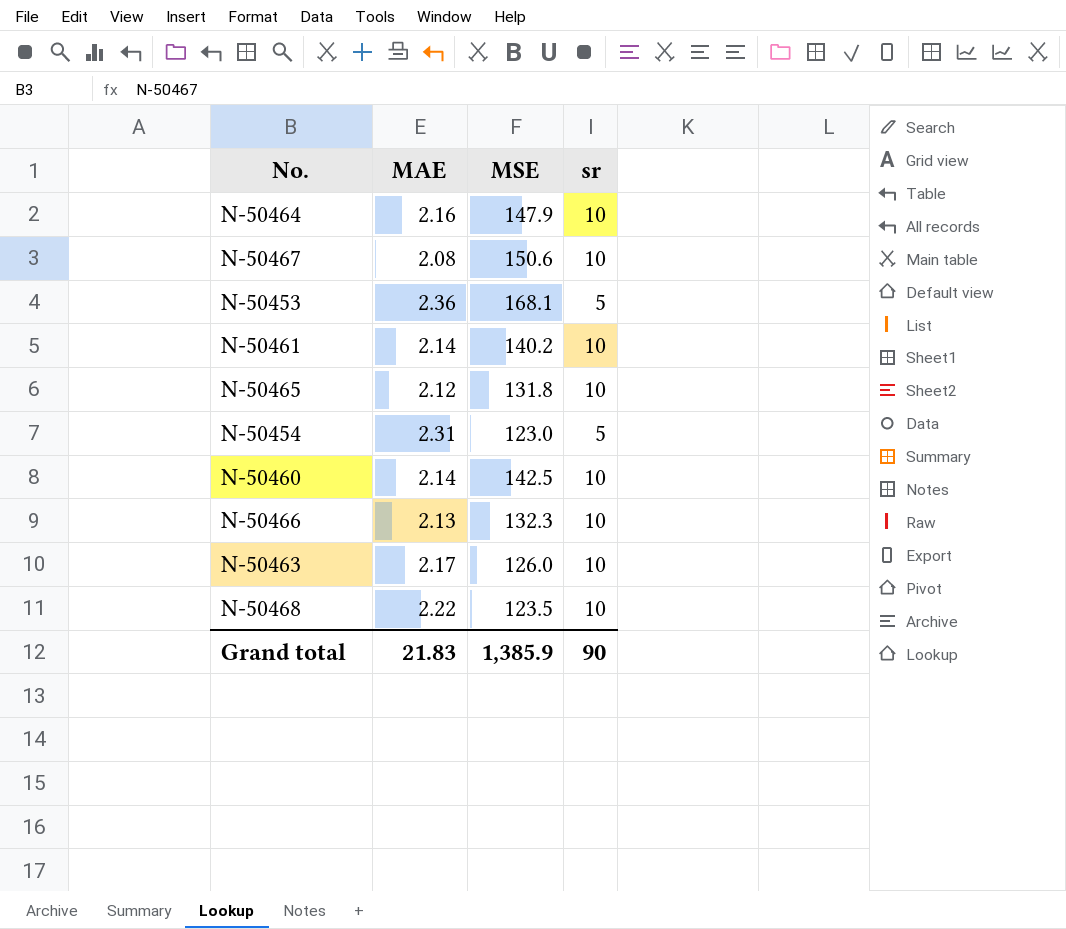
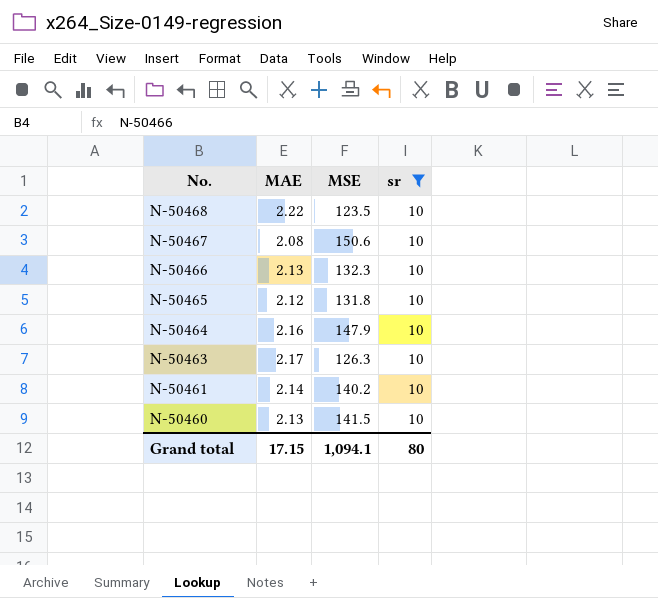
filter: none -> sr = 10
row order: none -> No. descending
N-50463 | MSE: 126.0 -> 126.3
N-50460 | MAE: 2.14 -> 2.13
N-50460 | MSE: 142.5 -> 141.5
Grand total | MAE: 21.83 -> 17.15
Grand total | MSE: 1,385.9 -> 1,094.1
Grand total | sr: 90 -> 80

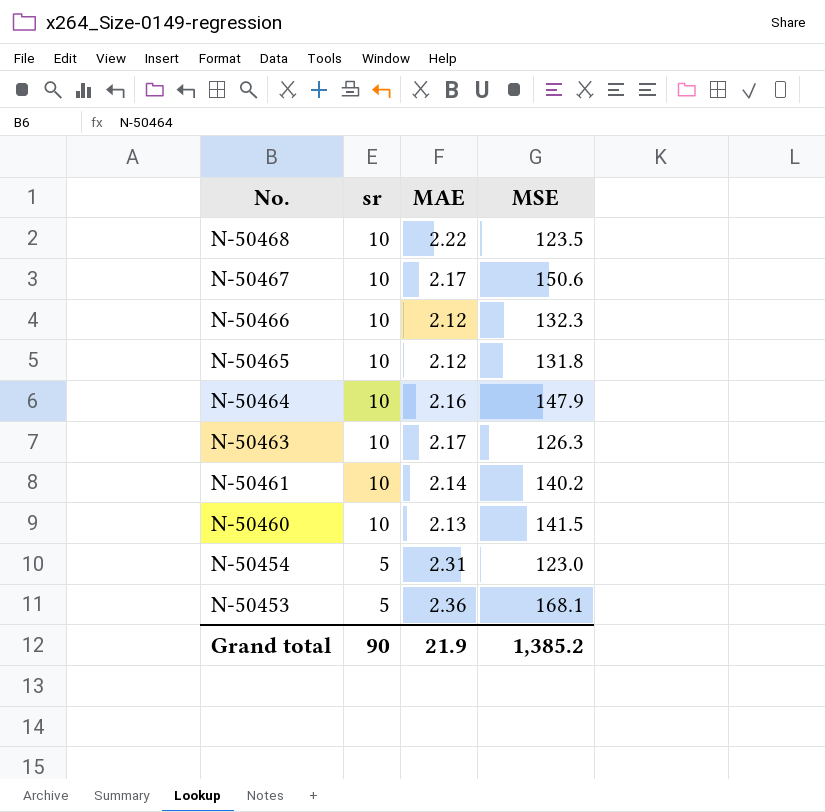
filter: sr = 10 -> none
column sr | position: 4 -> 2
N-50467 | MAE: 2.08 -> 2.17
N-50466 | MAE: 2.13 -> 2.12
Grand total | sr: 80 -> 90
Grand total | MAE: 17.15 -> 21.9
Grand total | MSE: 1,094.1 -> 1,385.2

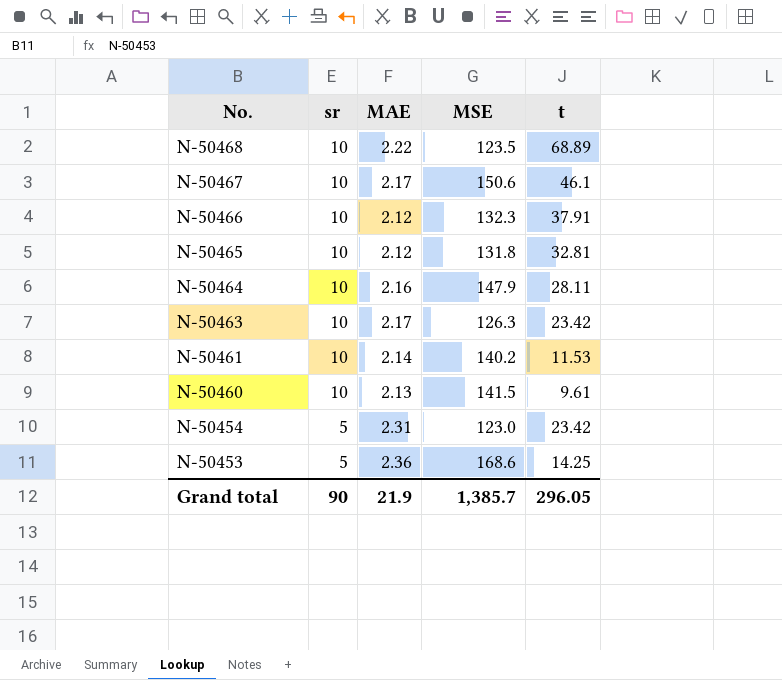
column t | position: none -> 5
N-50453 | MSE: 168.1 -> 168.6
Grand total | MSE: 1,385.2 -> 1,385.7

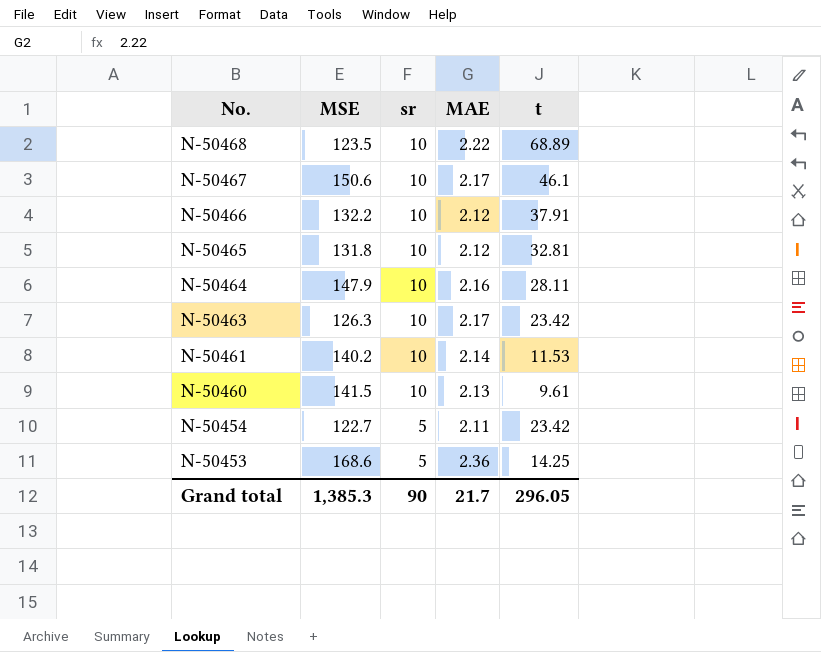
column MSE | position: 4 -> 2
N-50466 | MSE: 132.3 -> 132.2
N-50454 | MSE: 123.0 -> 122.7
N-50454 | MAE: 2.31 -> 2.11
Grand total | MSE: 1,385.7 -> 1,385.3
Grand total | MAE: 21.9 -> 21.7

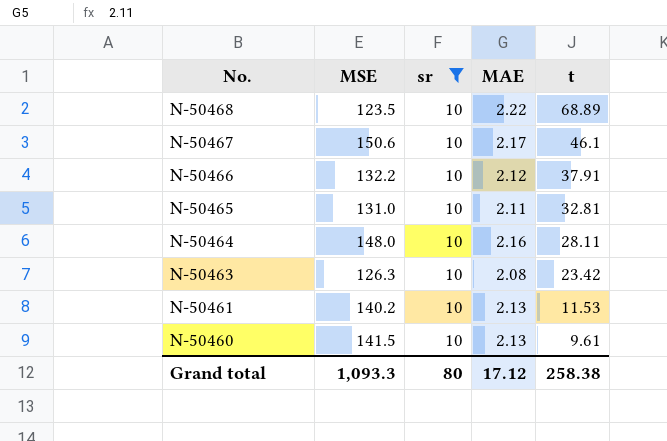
filter: none -> sr = 10
N-50465 | MSE: 131.8 -> 131.0
N-50465 | MAE: 2.12 -> 2.11
N-50464 | MSE: 147.9 -> 148.0
N-50463 | MAE: 2.17 -> 2.08
N-50461 | MAE: 2.14 -> 2.13
Grand total | MSE: 1,385.3 -> 1,093.3
Grand total | sr: 90 -> 80
Grand total | MAE: 21.7 -> 17.12
Grand total | t: 296.05 -> 258.38

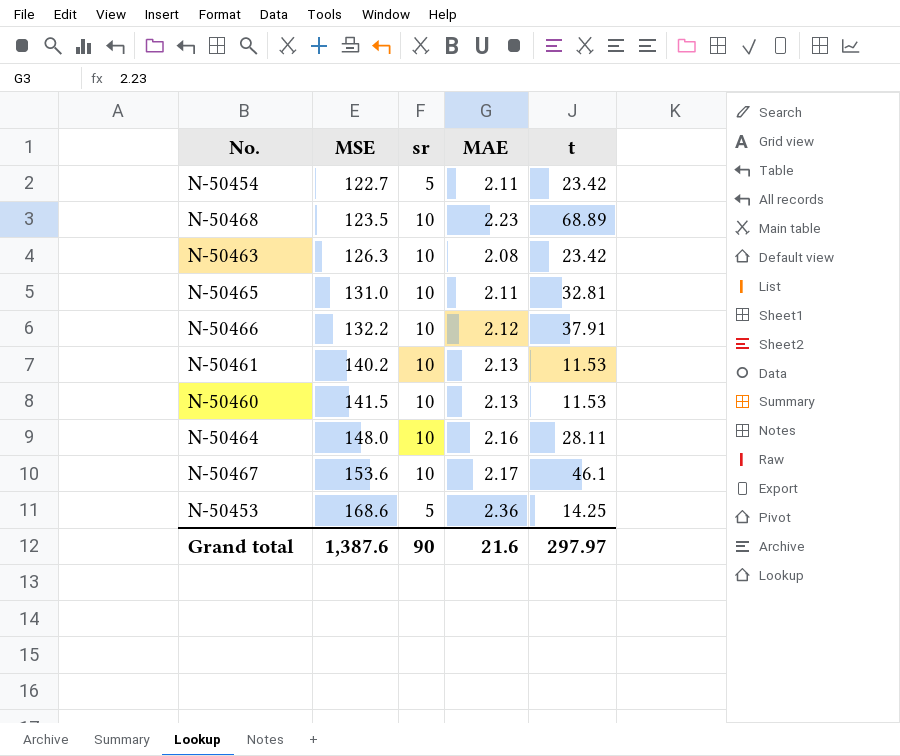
filter: sr = 10 -> none
row order: No. descending -> MSE ascending
N-50468 | MAE: 2.22 -> 2.23
N-50460 | t: 9.61 -> 11.53
N-50467 | MSE: 150.6 -> 153.6
Grand total | MSE: 1,093.3 -> 1,387.6
Grand total | sr: 80 -> 90
Grand total | MAE: 17.12 -> 21.6
Grand total | t: 258.38 -> 297.97

